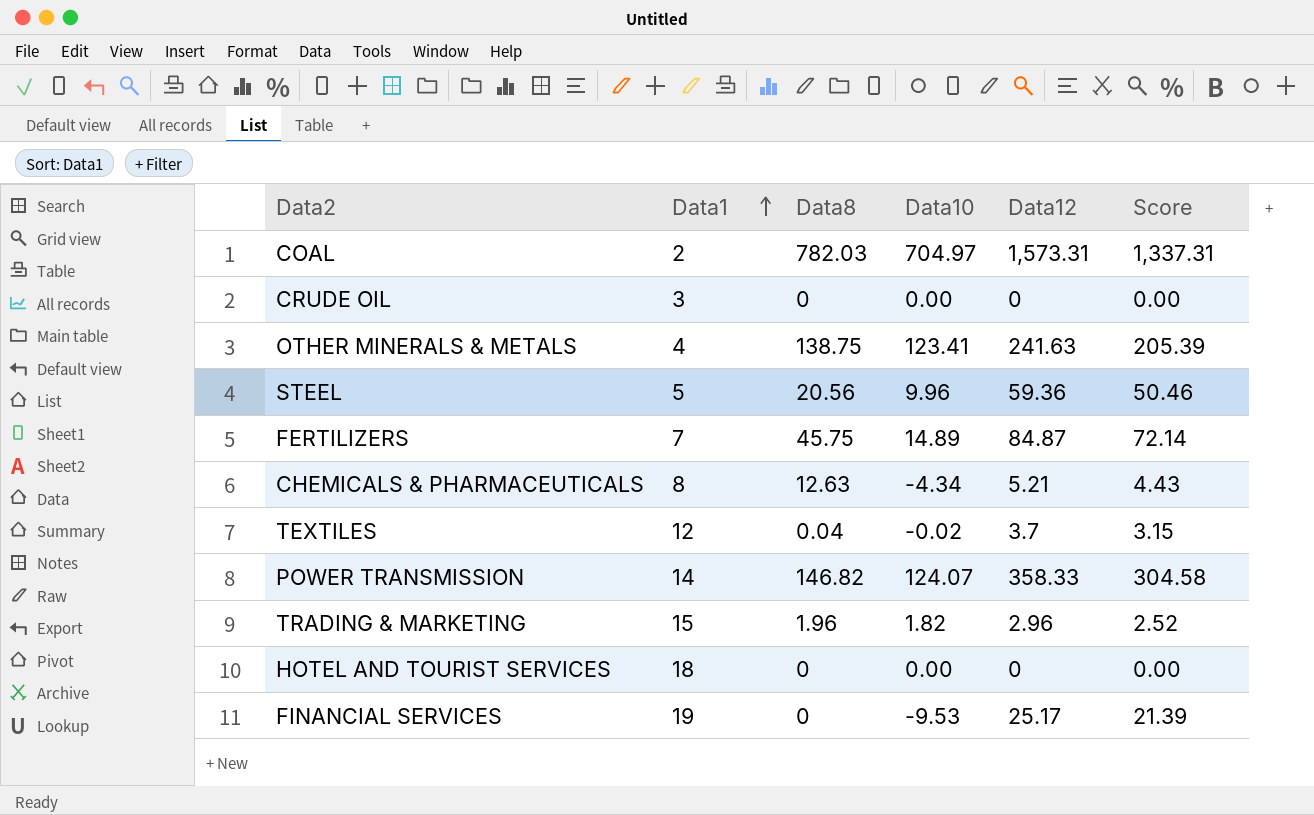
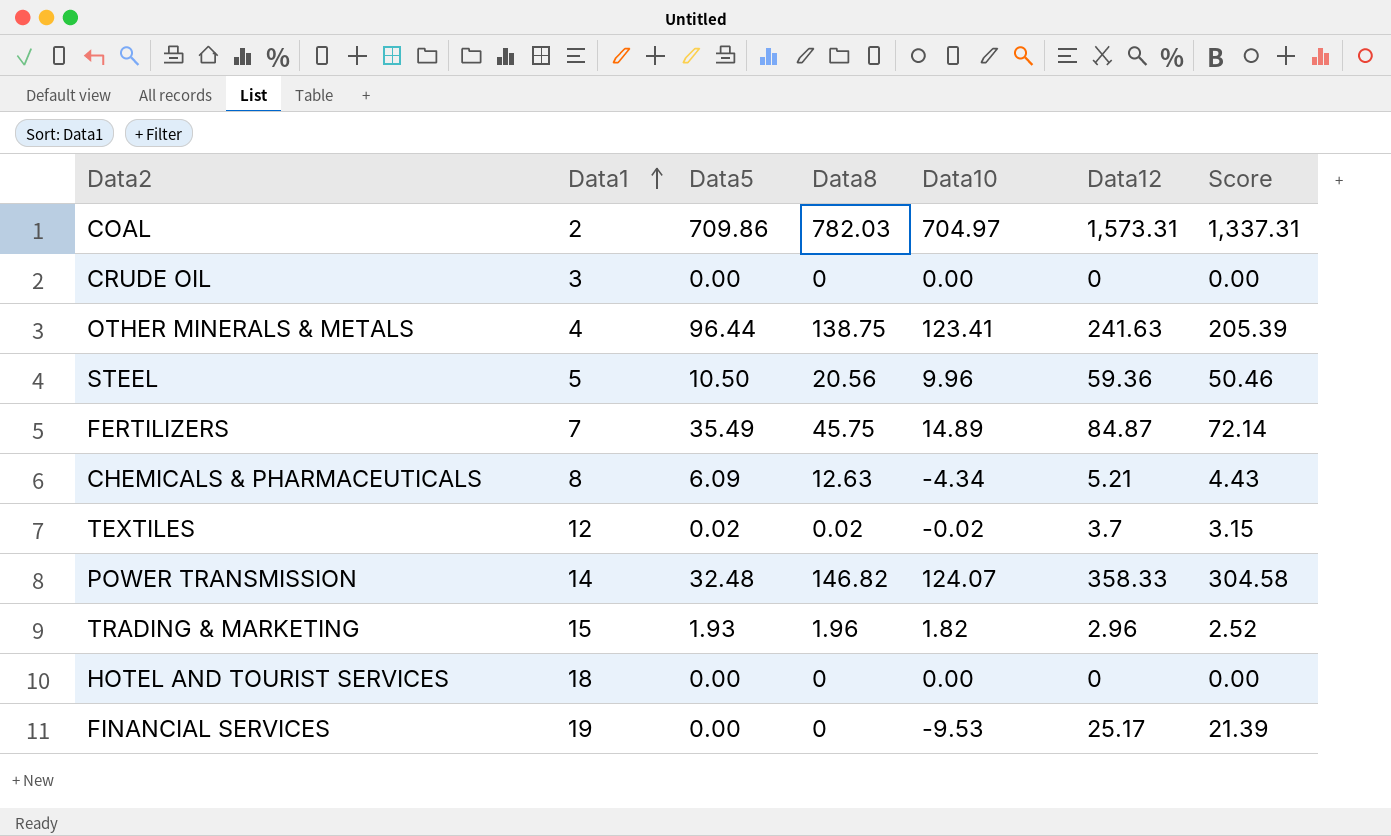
column Data5 | position: none -> 3
TEXTILES | Data8: 0.04 -> 0.02

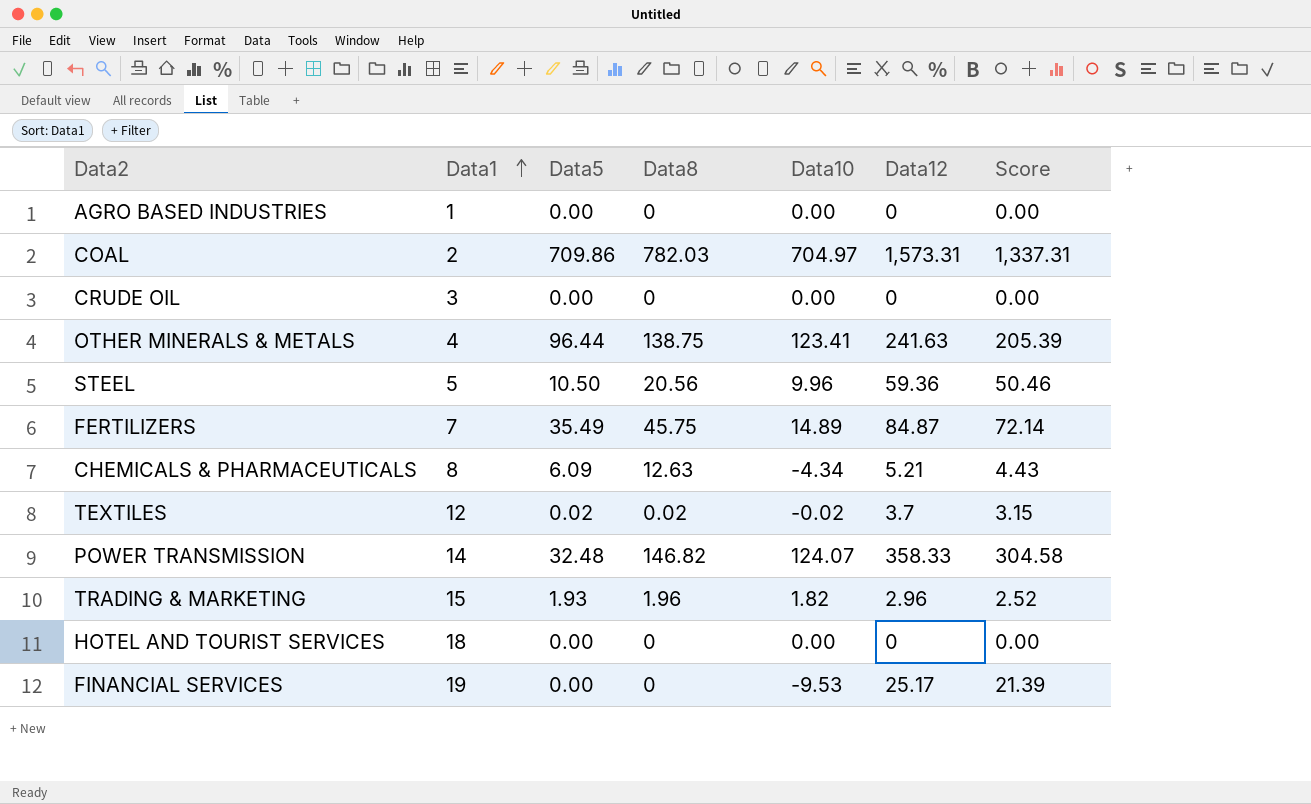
row AGRO BASED INDUSTRIES: none -> 1 | 0.00 | 0 | 0.00 | 0 | 0.00

